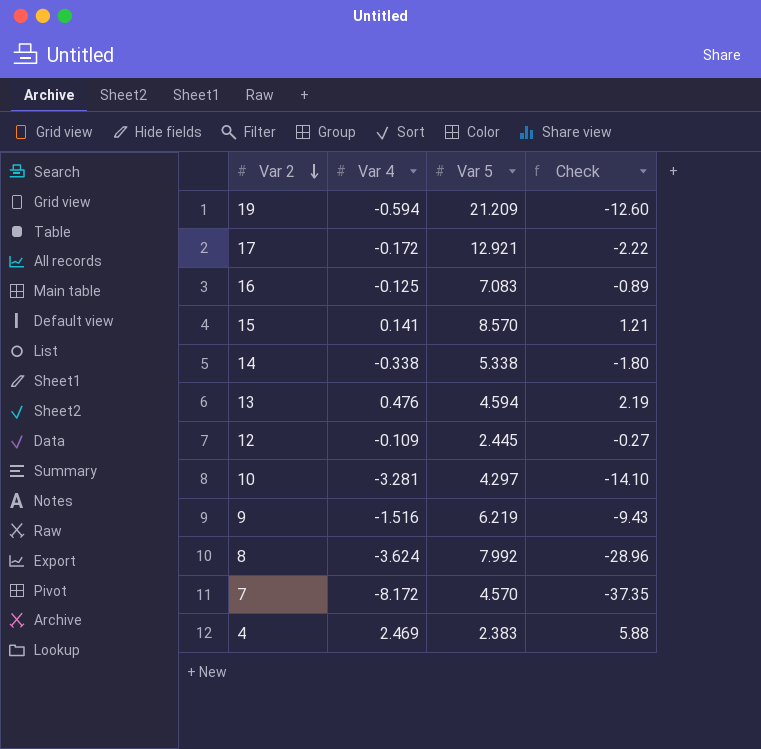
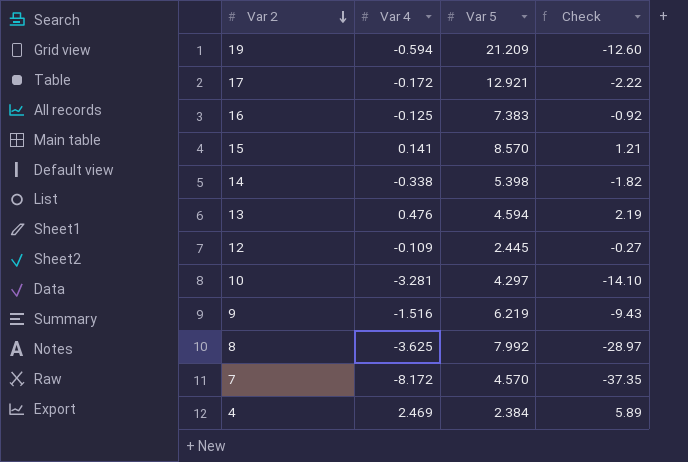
16 | Var 5: 7.083 -> 7.383
16 | Check: -0.89 -> -0.92
14 | Var 5: 5.338 -> 5.398
14 | Check: -1.80 -> -1.82
8 | Var 4: -3.624 -> -3.625
8 | Check: -28.96 -> -28.97
4 | Var 5: 2.383 -> 2.384
4 | Check: 5.88 -> 5.89

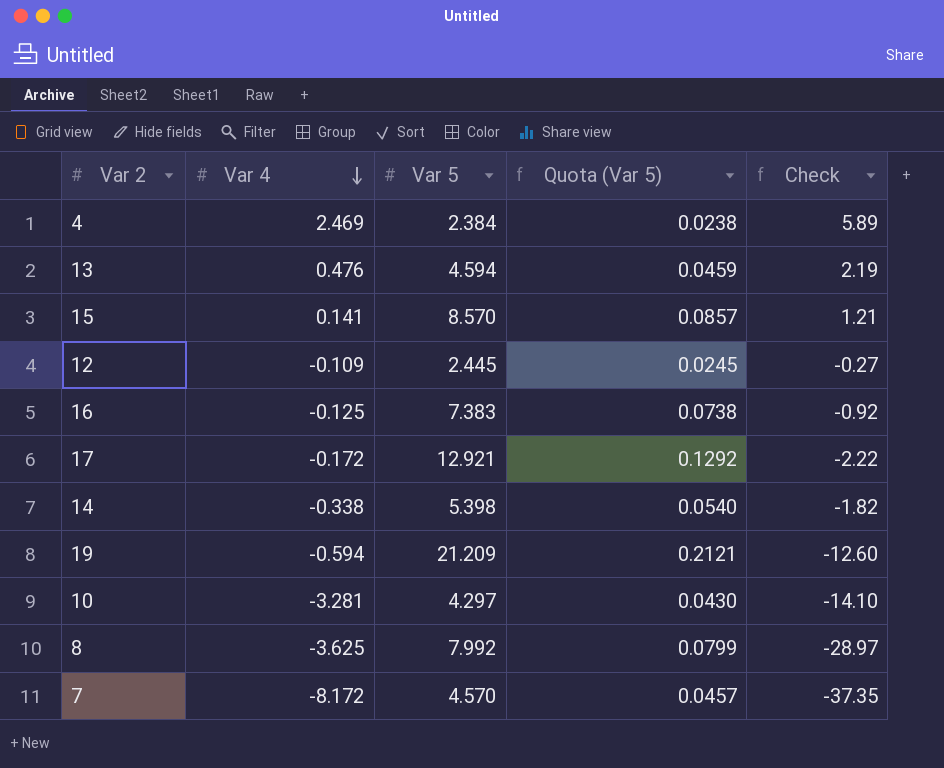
row order: Var 2 descending -> Var 4 descending
column Quota (Var 5) | formula: none -> [Var 5] * 0.01
row 9: -1.516 | 6.219 | -9.43 -> none

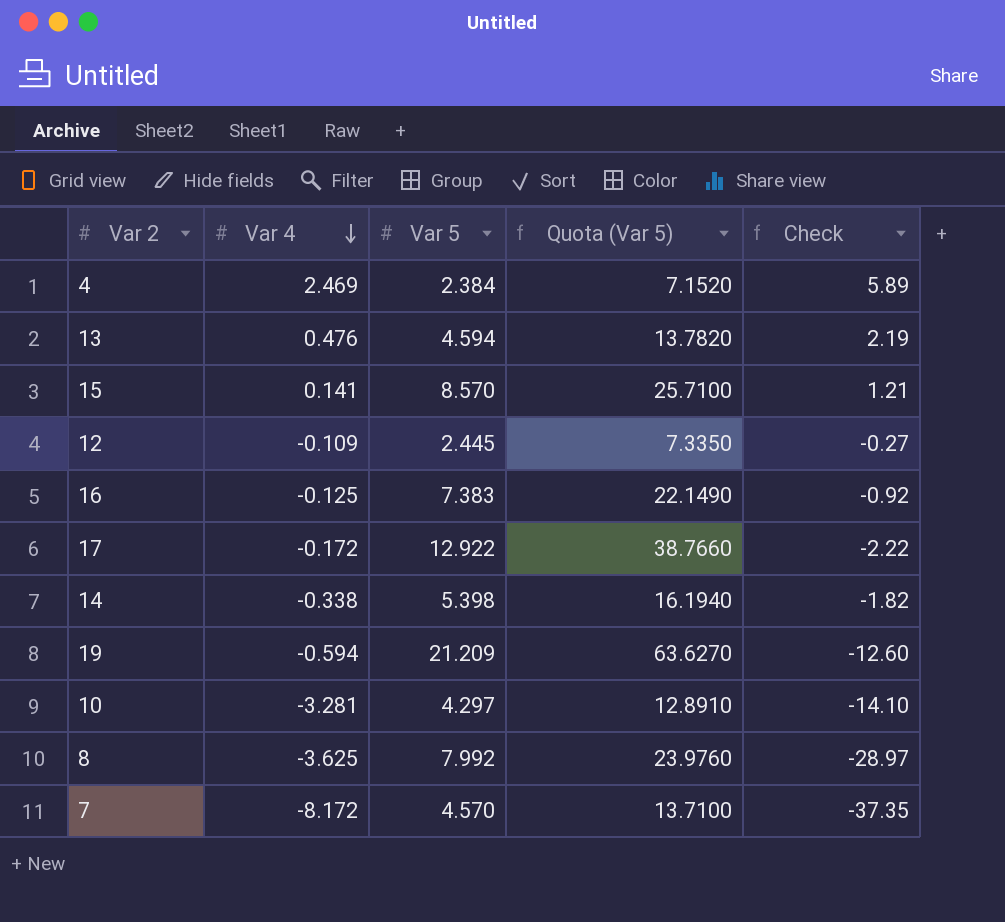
column Quota (Var 5) | formula: [Var 5] * 0.01 -> [Var 5] * 3
17 | Var 5: 12.921 -> 12.922

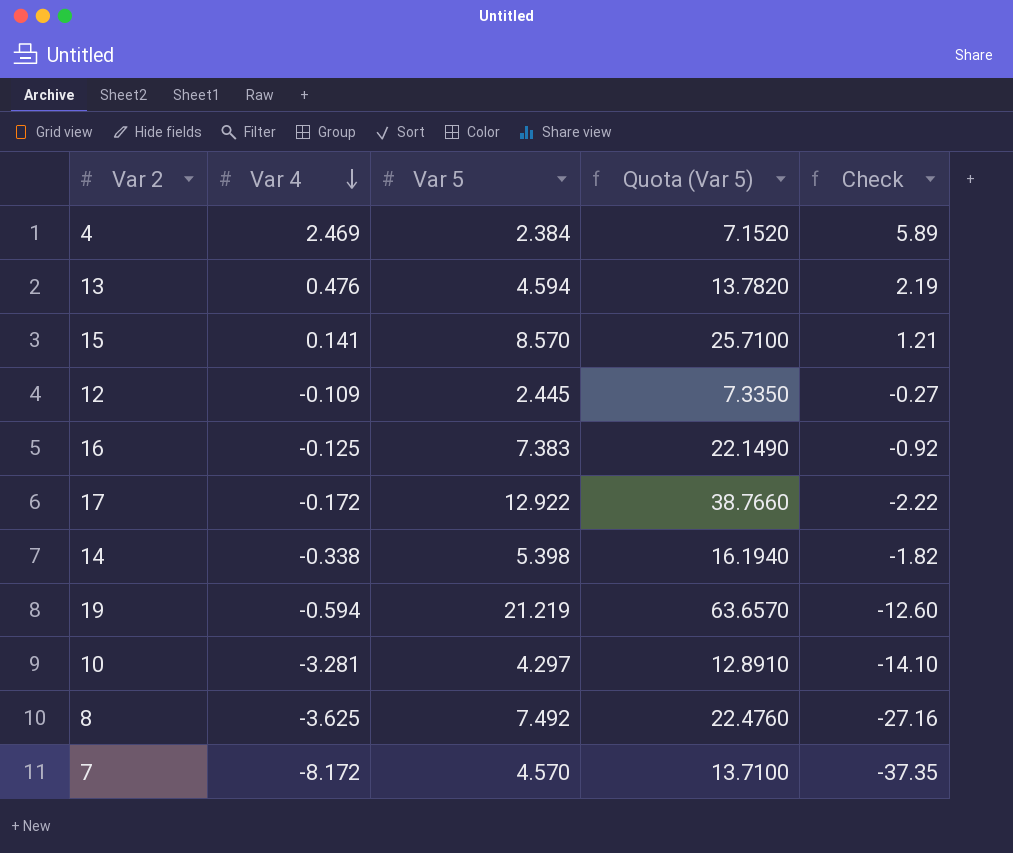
19 | Var 5: 21.209 -> 21.219
19 | Quota (Var 5): 63.6270 -> 63.6570
8 | Var 5: 7.992 -> 7.492
8 | Quota (Var 5): 23.9760 -> 22.4760
8 | Check: -28.97 -> -27.16

